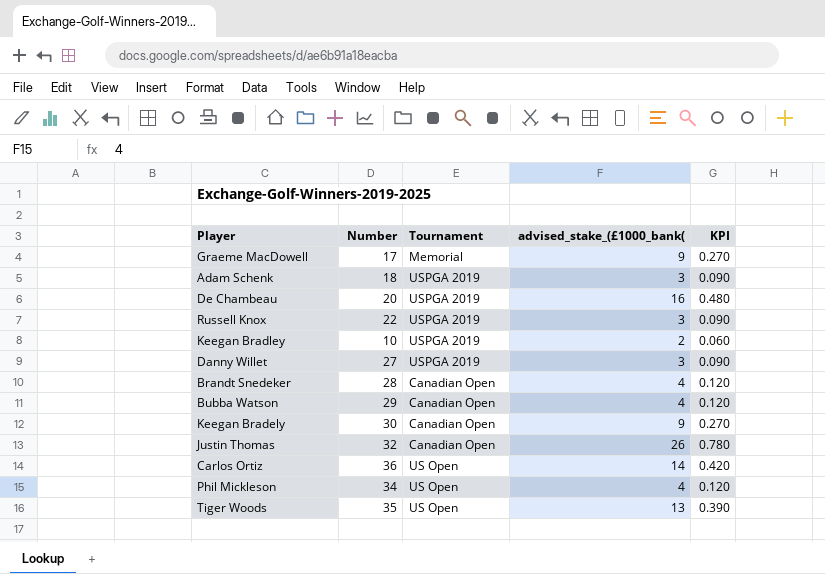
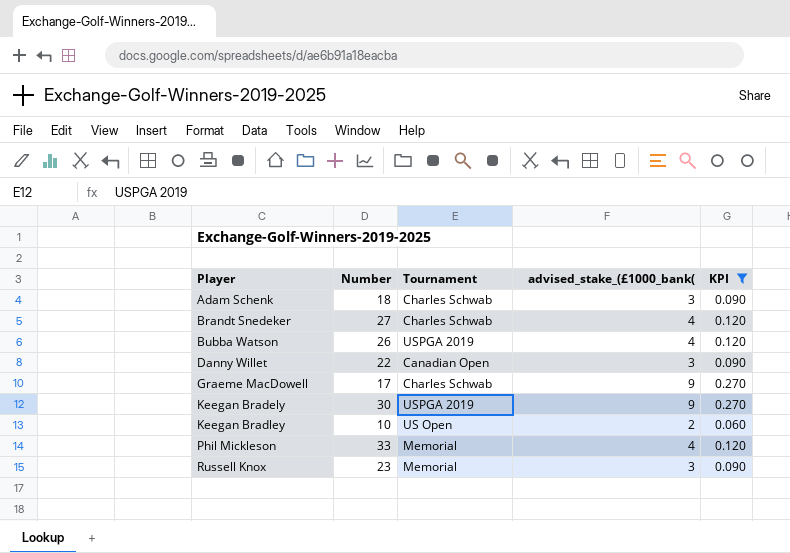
filter: none -> KPI <= 0.270
row order: none -> Player ascending
Adam Schenk | Tournament: USPGA 2019 -> Charles Schwab
Brandt Snedeker | Number: 28 -> 27
Brandt Snedeker | Tournament: Canadian Open -> Charles Schwab
Bubba Watson | Number: 29 -> 26
Bubba Watson | Tournament: Canadian Open -> USPGA 2019
Danny Willet | Number: 27 -> 22
Danny Willet | Tournament: USPGA 2019 -> Canadian Open
Graeme MacDowell | Tournament: Memorial -> Charles Schwab
Keegan Bradely | Tournament: Canadian Open -> USPGA 2019
Keegan Bradley | Tournament: USPGA 2019 -> US Open
Phil Mickleson | Number: 34 -> 33
Phil Mickleson | Tournament: US Open -> Memorial
Russell Knox | Number: 22 -> 23
Russell Knox | Tournament: USPGA 2019 -> Memorial

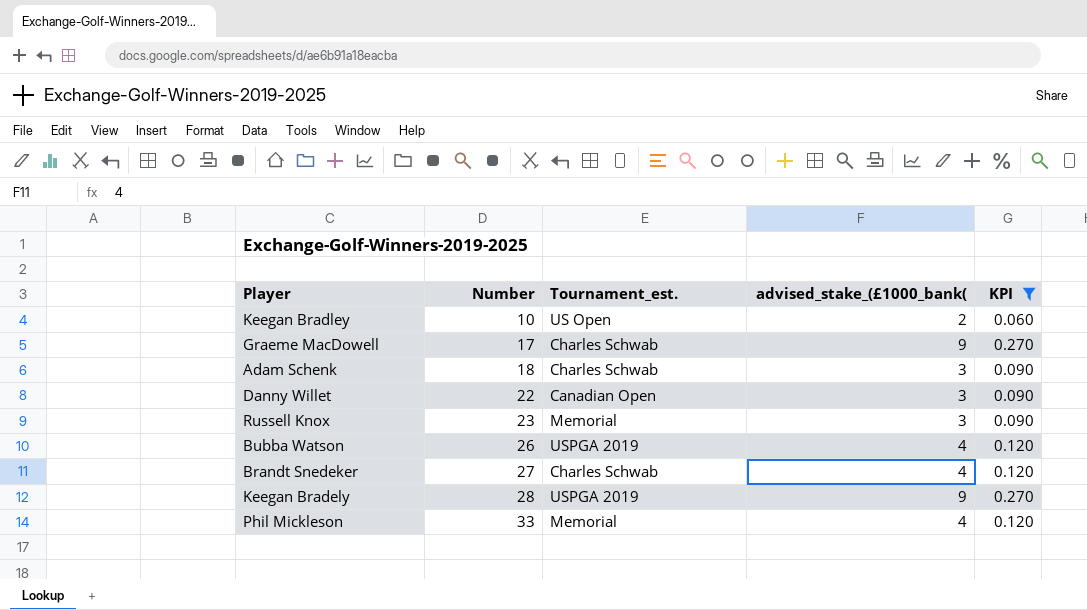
row order: Player ascending -> Number ascending
column name: Tournament -> Tournament_est.
Keegan Bradely | Number: 30 -> 28

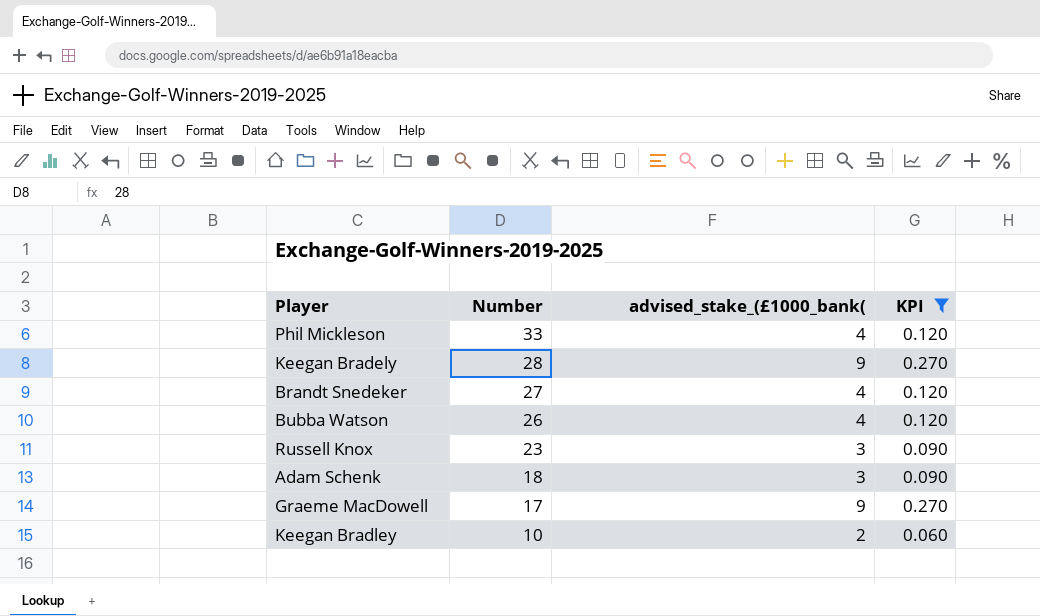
row order: Number ascending -> Number descending
column Tournament_est. | position: 3 -> none
row Danny Willet: 22 | Canadian Open | 3 | 0.090 -> none

